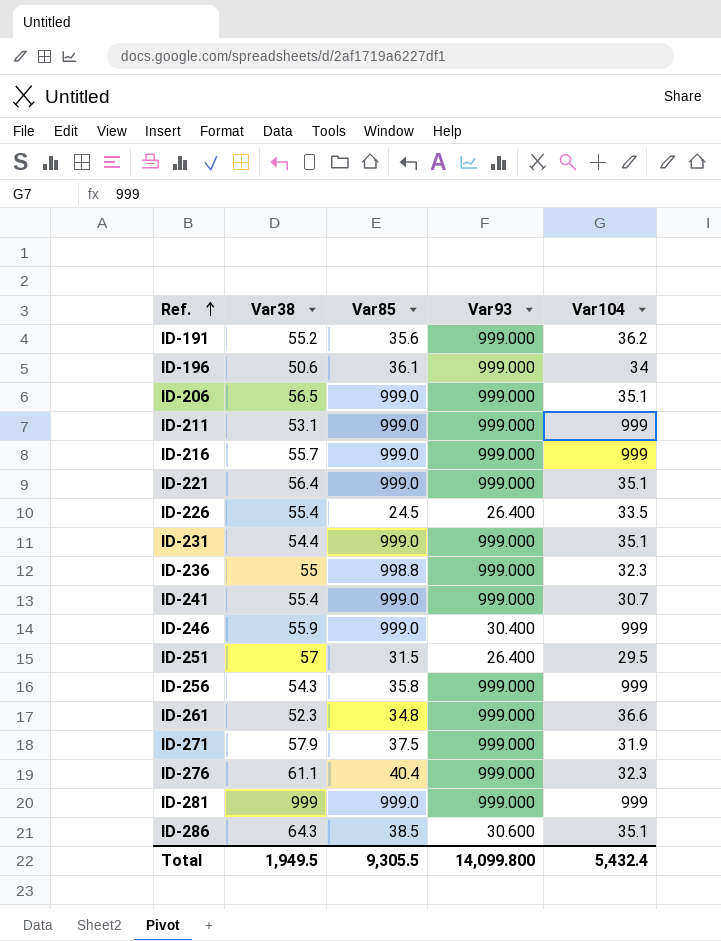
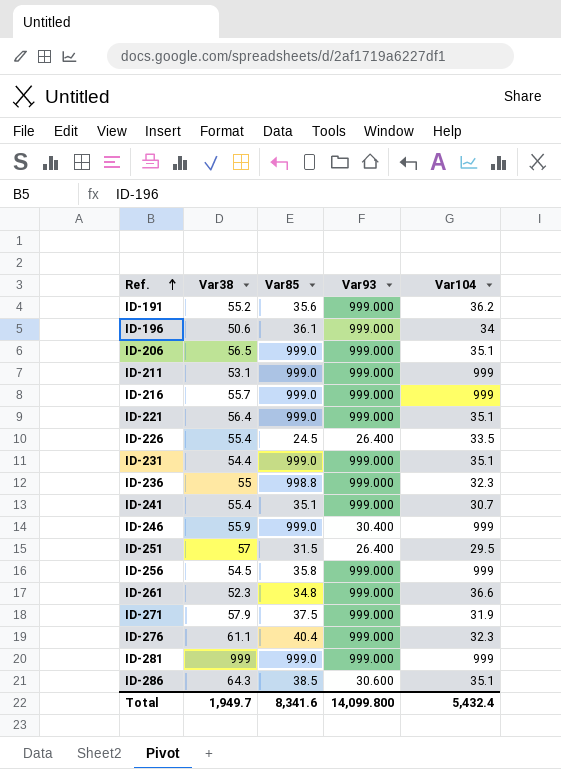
ID-241 | Var85: 999.0 -> 35.1
ID-256 | Var38: 54.3 -> 54.5
Total | Var38: 1,949.5 -> 1,949.7
Total | Var85: 9,305.5 -> 8,341.6

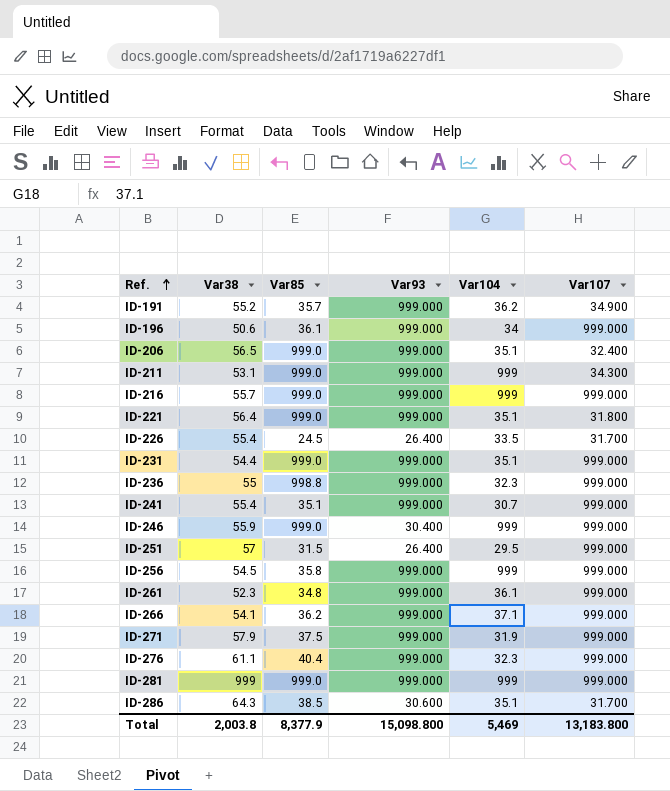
column Var107 | position: none -> 6
ID-191 | Var85: 35.6 -> 35.7
ID-261 | Var104: 36.6 -> 36.1
row ID-266: none -> 54.1 | 36.2 | 999.000 | 37.1 | 999.000
Total | Var38: 1,949.7 -> 2,003.8
Total | Var85: 8,341.6 -> 8,377.9
Total | Var93: 14,099.800 -> 15,098.800
Total | Var104: 5,432.4 -> 5,469

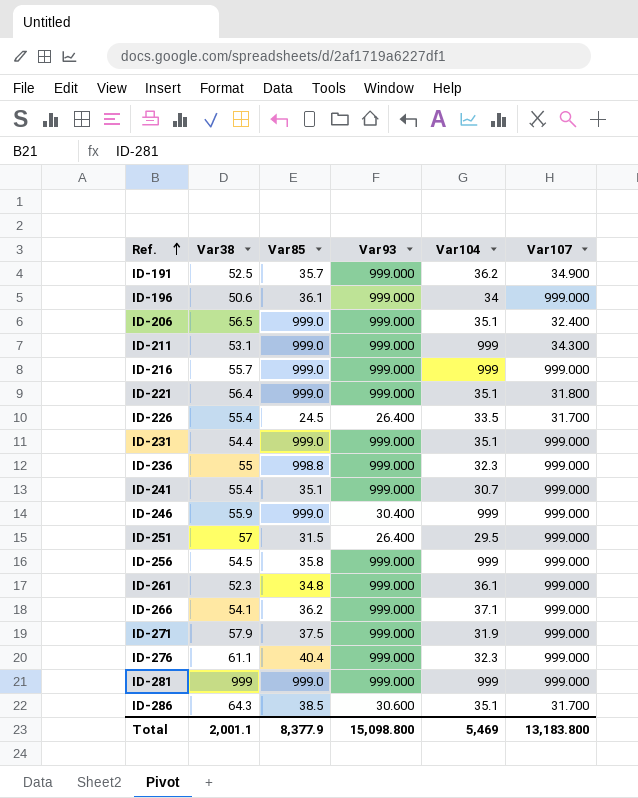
ID-191 | Var38: 55.2 -> 52.5
Total | Var38: 2,003.8 -> 2,001.1

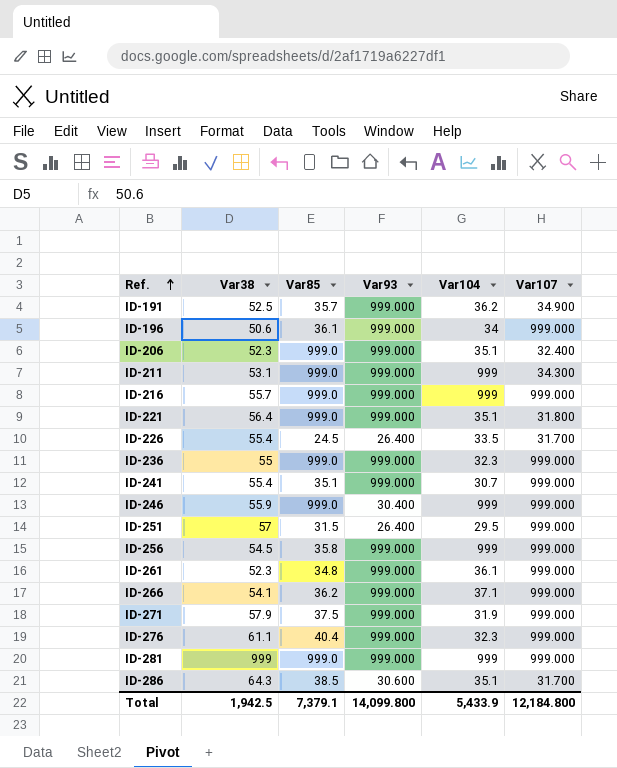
row ID-231: 54.4 | 999.0 | 999.000 | 35.1 | 999.000 -> none
ID-206 | Var38: 56.5 -> 52.3
ID-236 | Var85: 998.8 -> 999.0
Total | Var38: 2,001.1 -> 1,942.5
Total | Var85: 8,377.9 -> 7,379.1
Total | Var93: 15,098.800 -> 14,099.800
Total | Var104: 5,469 -> 5,433.9
Total | Var107: 13,183.800 -> 12,184.800

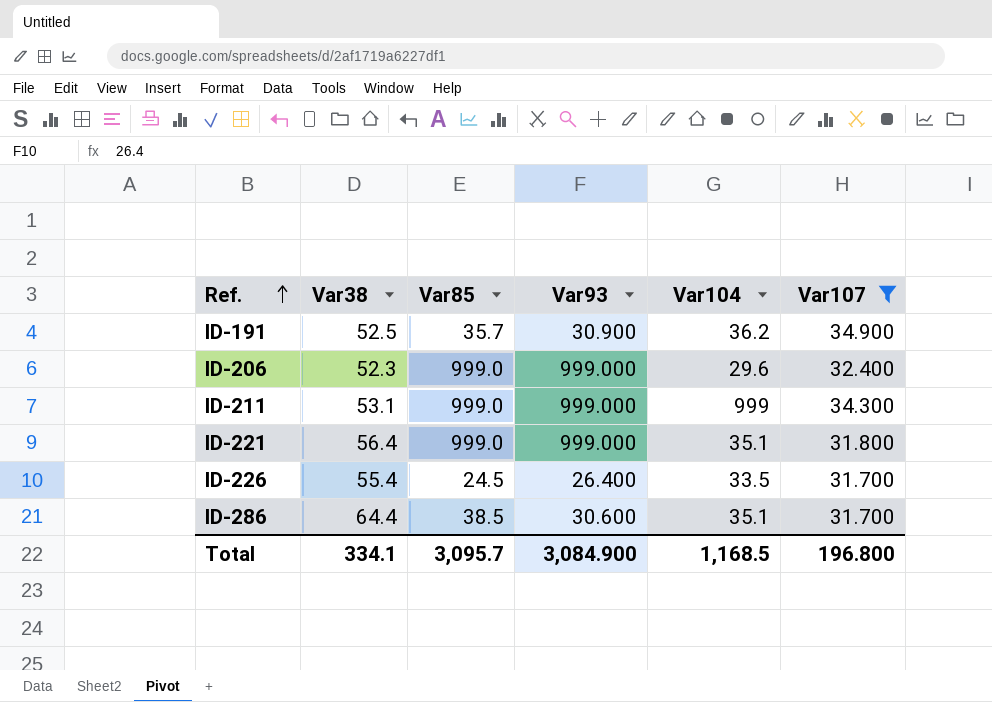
filter: none -> Var107 != 999.000
ID-191 | Var93: 999.000 -> 30.900
ID-206 | Var104: 35.1 -> 29.6
ID-286 | Var38: 64.3 -> 64.4
Total | Var38: 1,942.5 -> 334.1
Total | Var85: 7,379.1 -> 3,095.7
Total | Var93: 14,099.800 -> 3,084.900
Total | Var104: 5,433.9 -> 1,168.5
Total | Var107: 12,184.800 -> 196.800

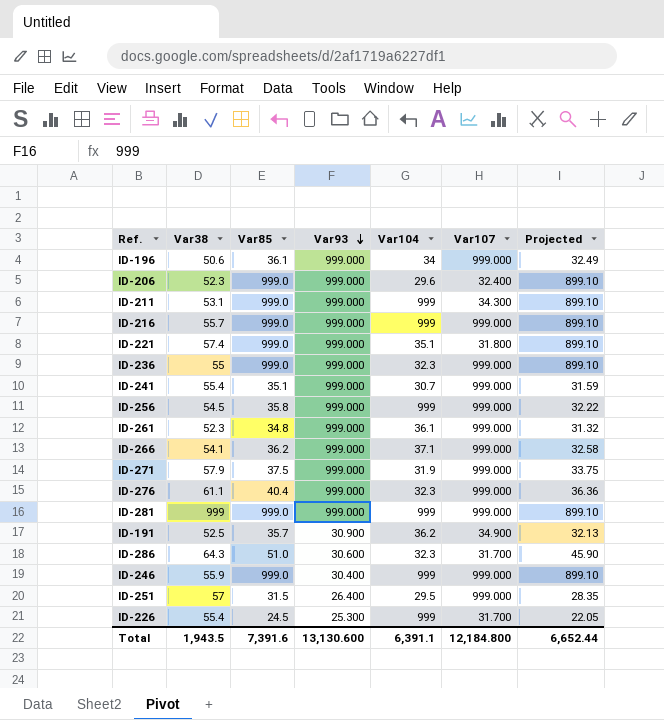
filter: Var107 != 999.000 -> none
row order: Ref. ascending -> Var93 descending
column Projected | formula: none -> [Var85] * 0.9
ID-221 | Var38: 56.4 -> 57.4
ID-286 | Var38: 64.4 -> 64.3
ID-286 | Var85: 38.5 -> 51.0
ID-286 | Var104: 35.1 -> 32.3
ID-226 | Var93: 26.400 -> 25.300
ID-226 | Var104: 33.5 -> 999
Total | Var38: 334.1 -> 1,943.5
Total | Var85: 3,095.7 -> 7,391.6
Total | Var93: 3,084.900 -> 13,130.600
Total | Var104: 1,168.5 -> 6,391.1
Total | Var107: 196.800 -> 12,184.800

